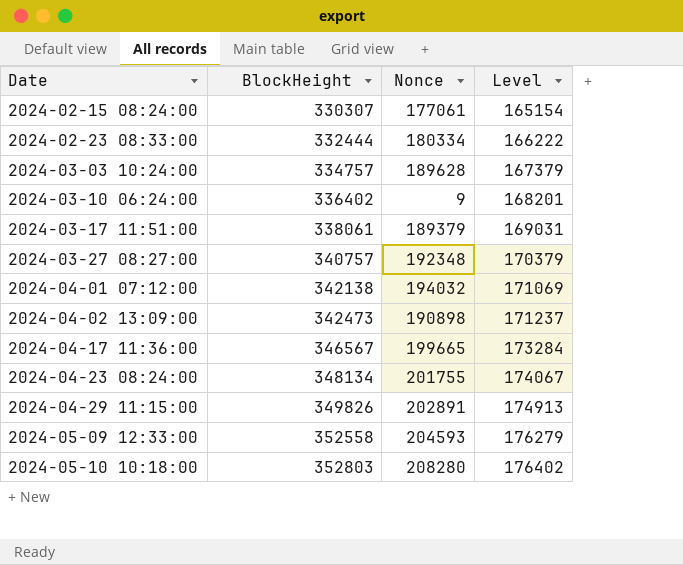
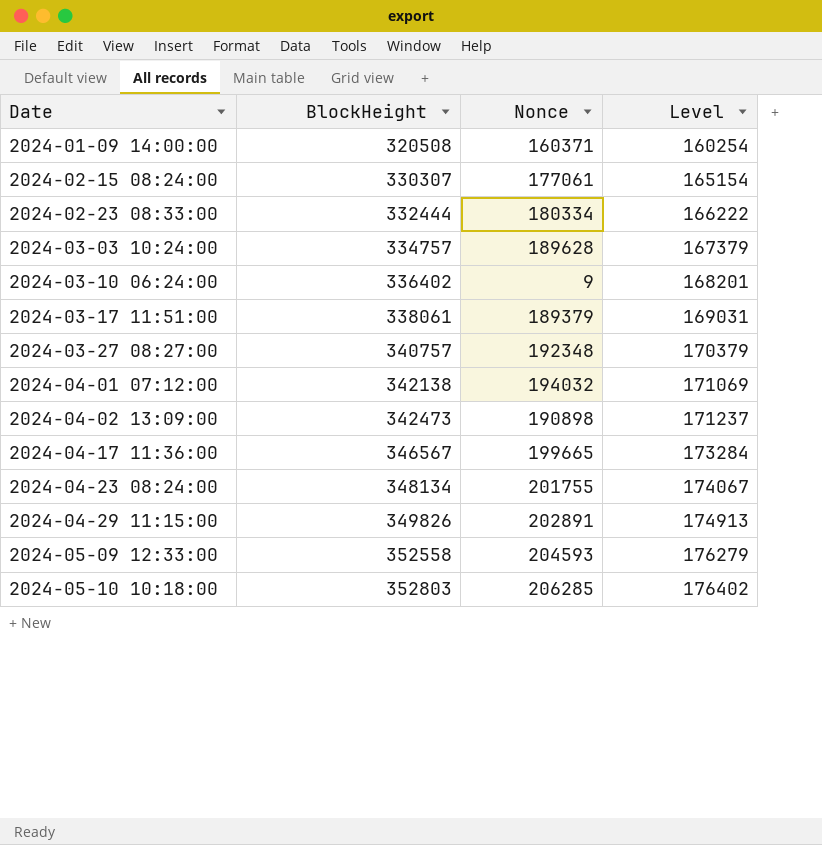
row 2024-01-09 14:00:00: none -> 320508 | 160371 | 160254
2024-05-10 10:18:00 | Nonce: 208280 -> 206285

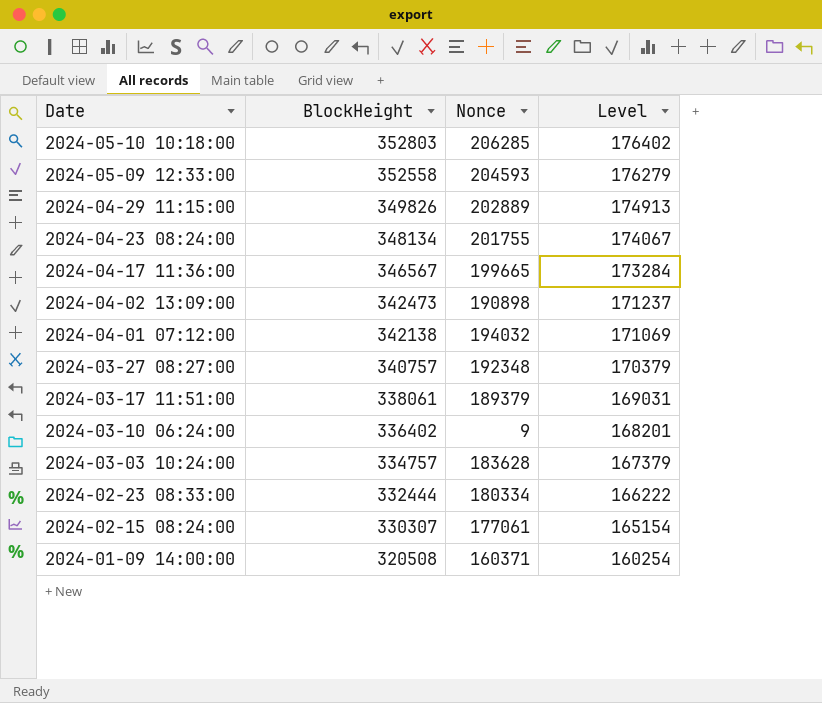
row order: Date ascending -> Date descending
2024-04-29 11:15:00 | Nonce: 202891 -> 202889
2024-03-03 10:24:00 | Nonce: 189628 -> 183628

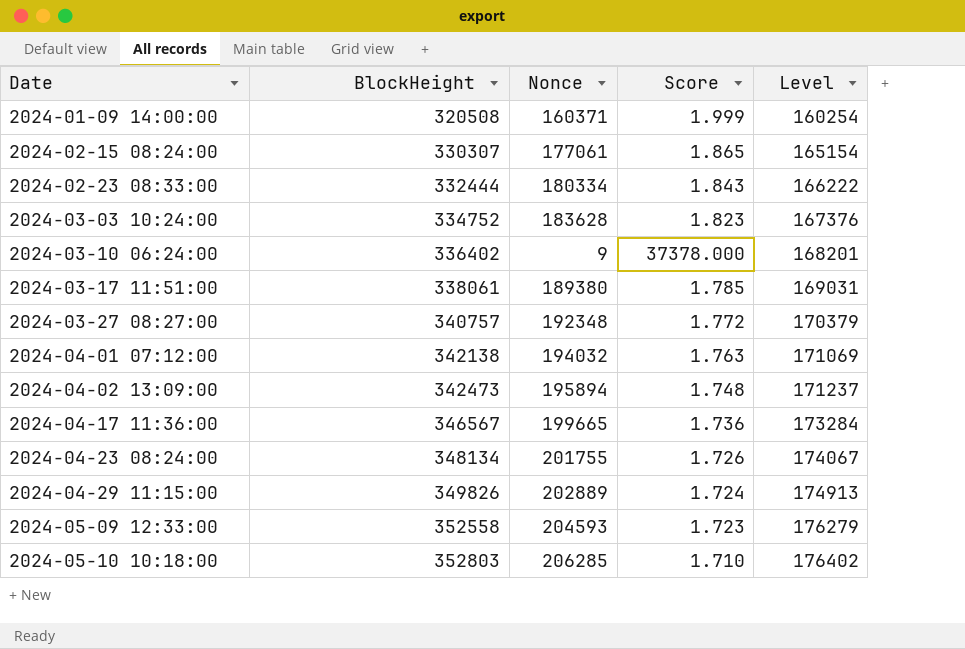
row order: Date descending -> Date ascending
column Score | formula: none -> [BlockHeight] / [Nonce]
2024-03-03 10:24:00 | BlockHeight: 334757 -> 334752
2024-03-03 10:24:00 | Level: 167379 -> 167376
2024-03-17 11:51:00 | Nonce: 189379 -> 189380
2024-04-02 13:09:00 | Nonce: 190898 -> 195894

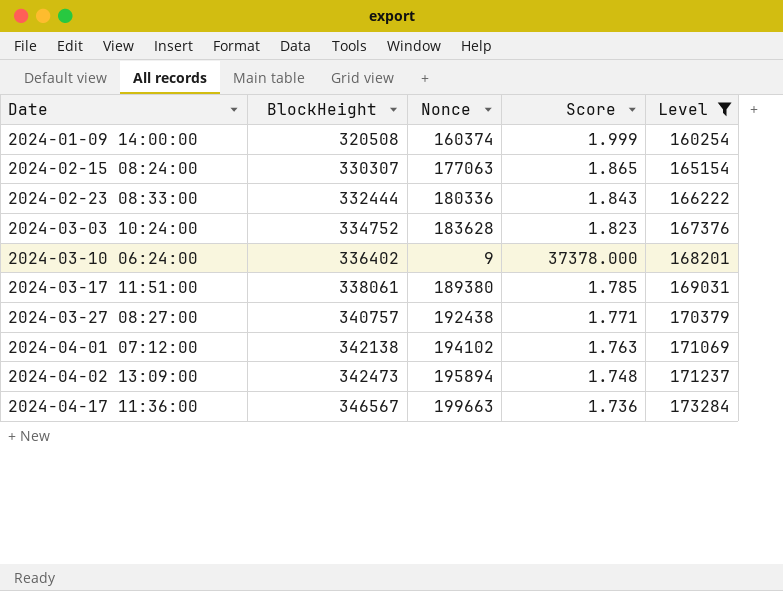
filter: none -> Level <= 173284
2024-01-09 14:00:00 | Nonce: 160371 -> 160374
2024-02-15 08:24:00 | Nonce: 177061 -> 177063
2024-02-23 08:33:00 | Nonce: 180334 -> 180336
2024-03-27 08:27:00 | Nonce: 192348 -> 192438
2024-03-27 08:27:00 | Score: 1.772 -> 1.771
2024-04-01 07:12:00 | Nonce: 194032 -> 194102
2024-04-17 11:36:00 | Nonce: 199665 -> 199663

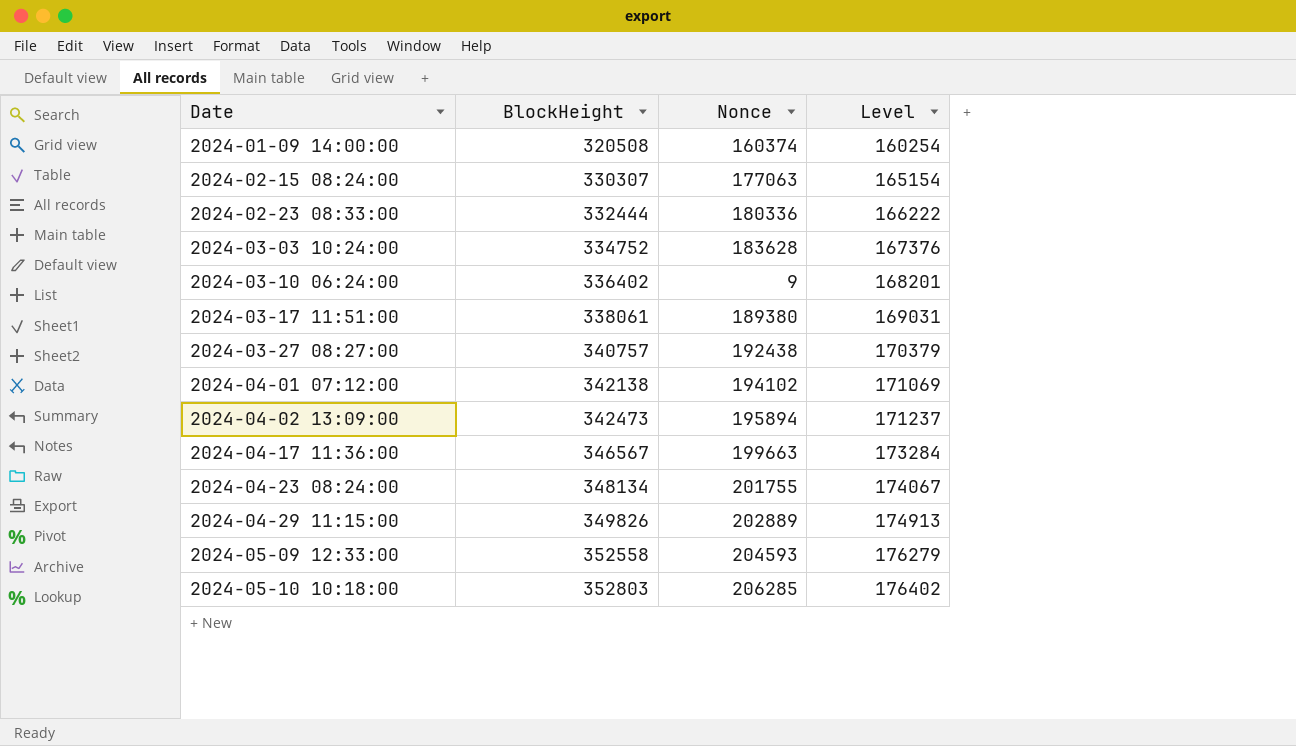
filter: Level <= 173284 -> none
column Score | formula: [BlockHeight] / [Nonce] -> none

